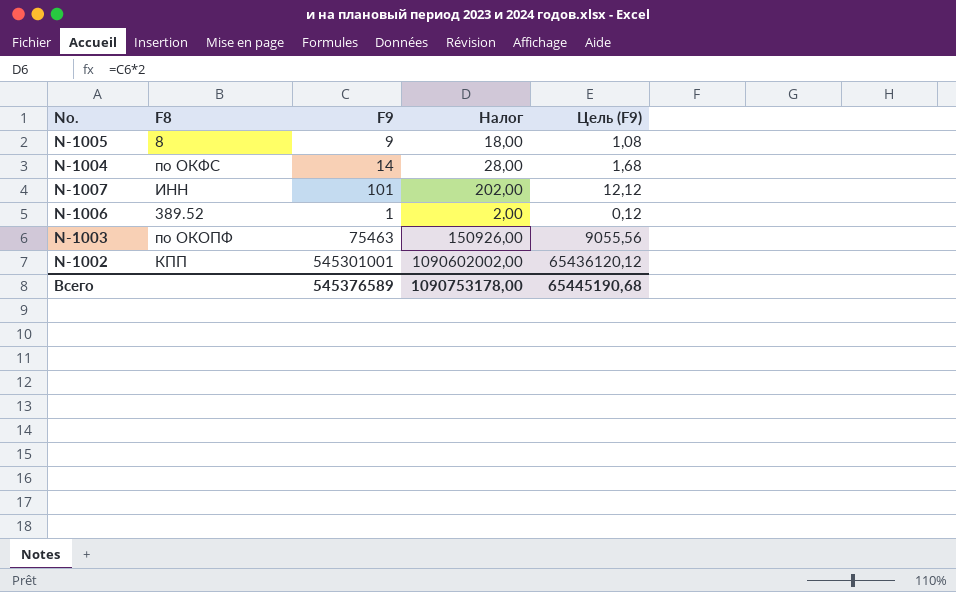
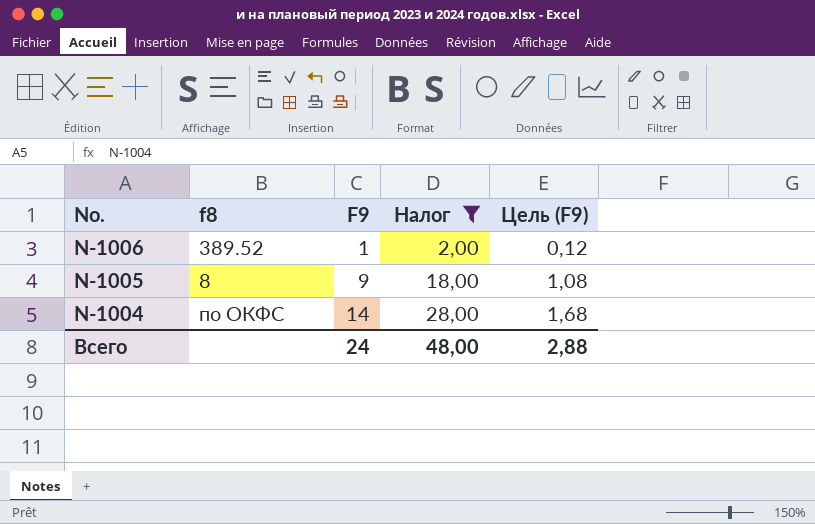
filter: none -> Налог <= 28,00
row order: none -> No. descending
column name: F8 -> f8
Всего | F9: 545376589 -> 24
Всего | Налог: 1090753178,00 -> 48,00
Всего | Цель (F9): 65445190,68 -> 2,88

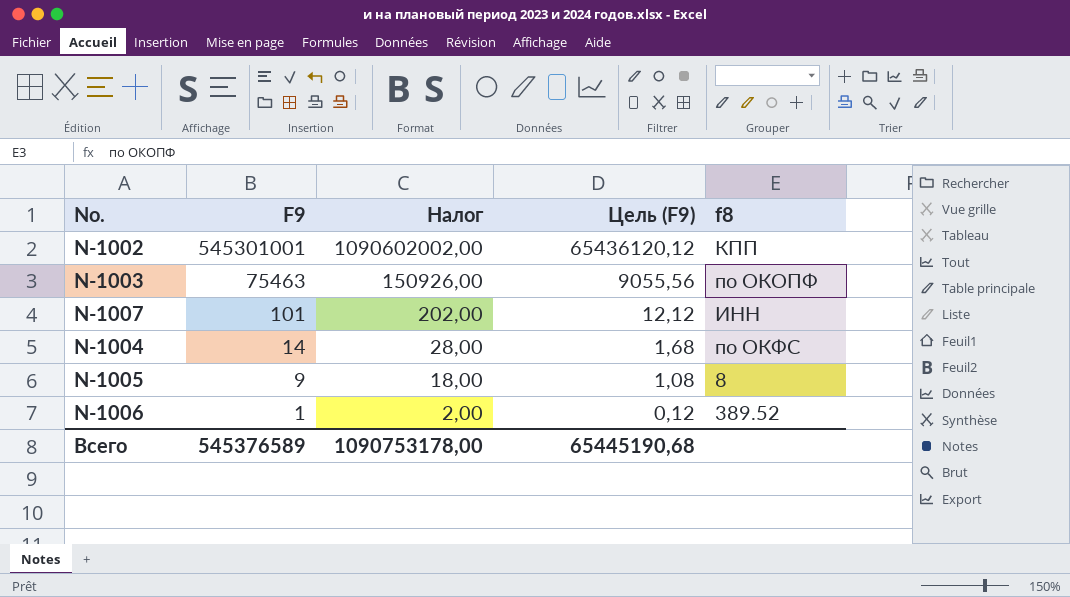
filter: Налог <= 28,00 -> none
row order: No. descending -> F9 descending
column f8 | position: 2 -> 5
Всего | F9: 24 -> 545376589
Всего | Налог: 48,00 -> 1090753178,00
Всего | Цель (F9): 2,88 -> 65445190,68

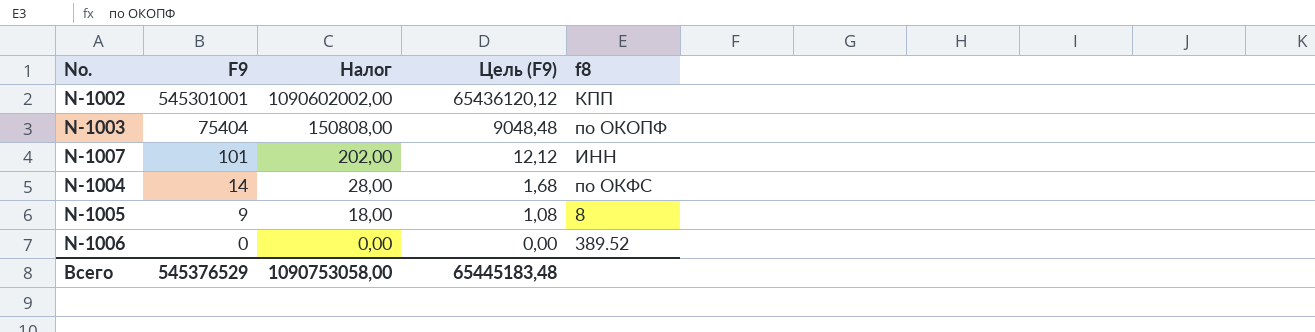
N-1003 | F9: 75463 -> 75404
N-1003 | Налог: 150926,00 -> 150808,00
N-1003 | Цель (F9): 9055,56 -> 9048,48
N-1006 | F9: 1 -> 0
N-1006 | Налог: 2,00 -> 0,00
N-1006 | Цель (F9): 0,12 -> 0,00
Всего | F9: 545376589 -> 545376529
Всего | Налог: 1090753178,00 -> 1090753058,00
Всего | Цель (F9): 65445190,68 -> 65445183,48

